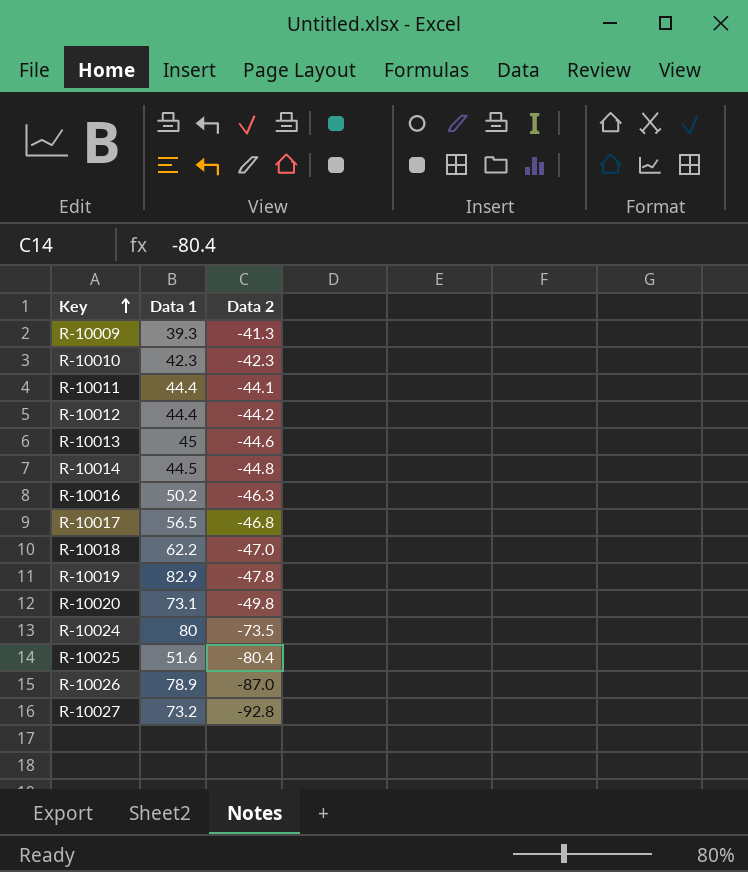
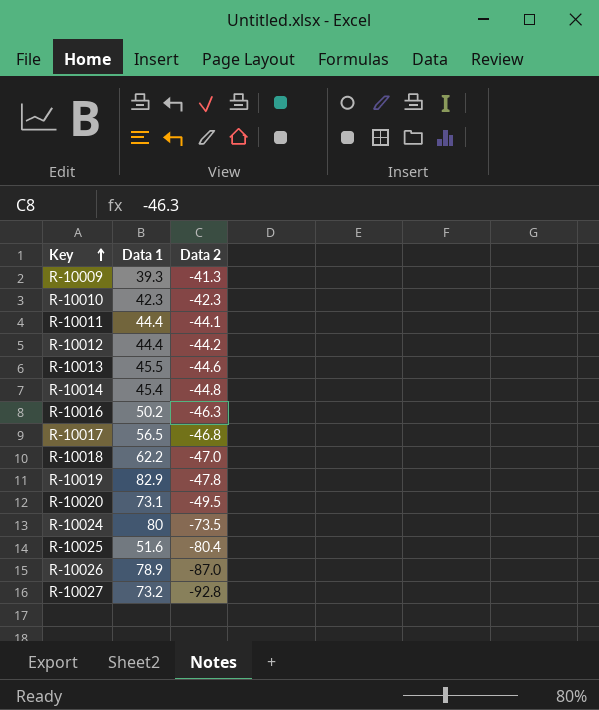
R-10013 | Data 1: 45 -> 45.5
R-10014 | Data 1: 44.5 -> 45.4
R-10020 | Data 2: -49.8 -> -49.5

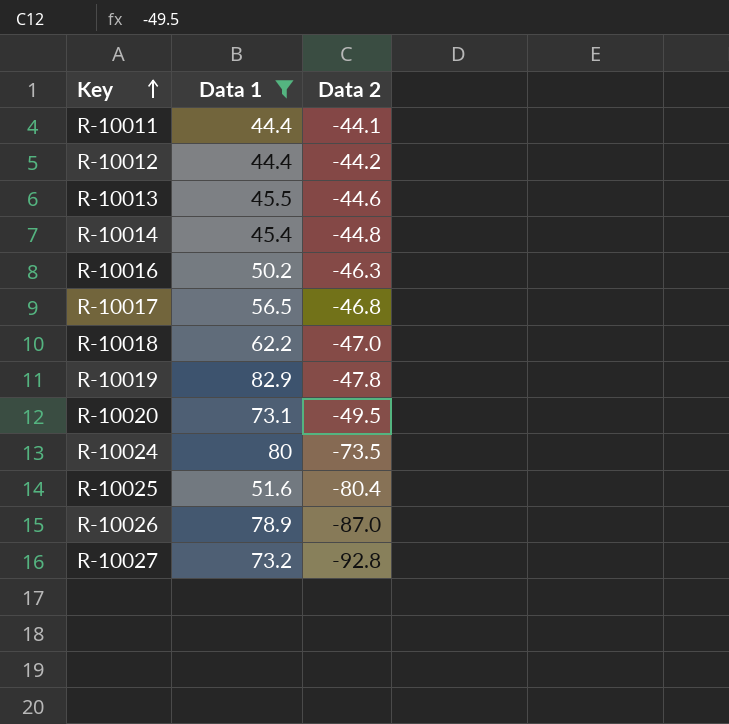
filter: none -> Data 1 >= 44.4

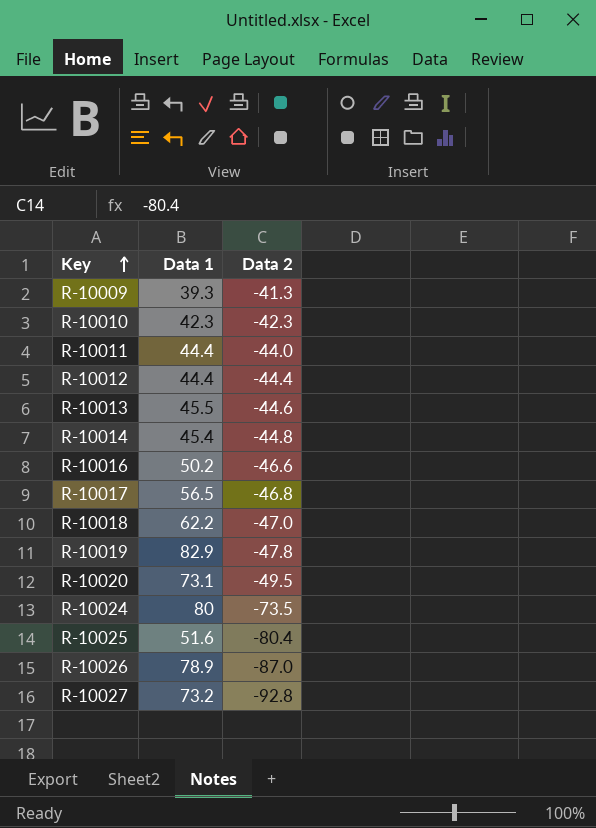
filter: Data 1 >= 44.4 -> none
R-10011 | Data 2: -44.1 -> -44.0
R-10012 | Data 2: -44.2 -> -44.4
R-10016 | Data 2: -46.3 -> -46.6

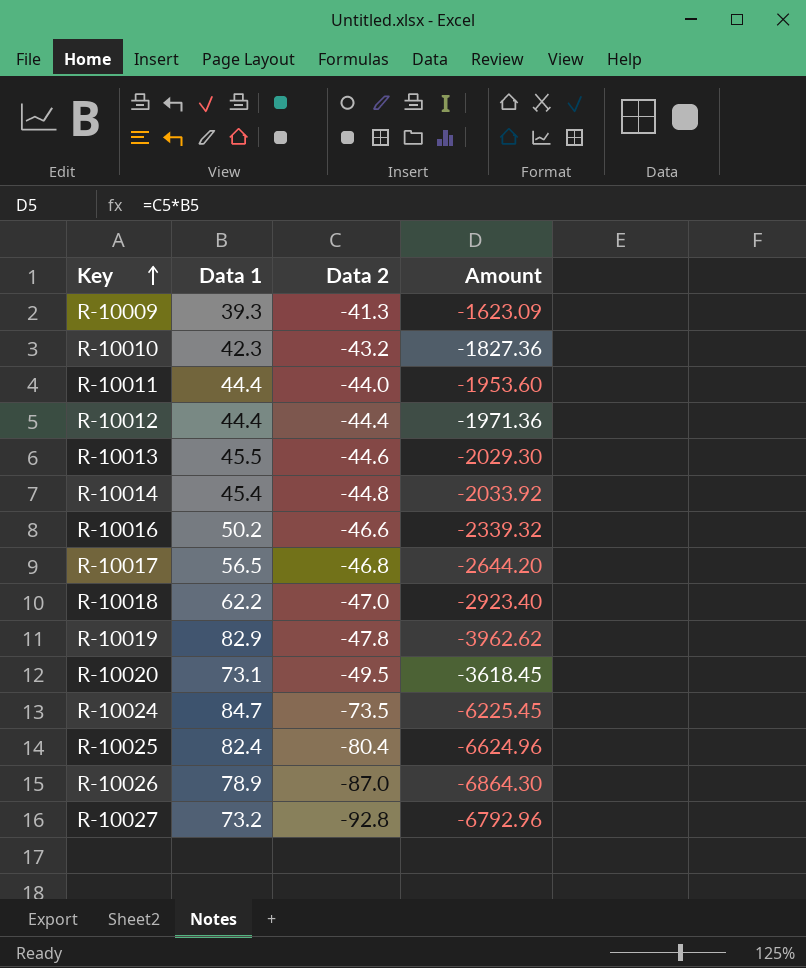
column Amount | formula: none -> [Data 1] * [Data 2]
R-10010 | Data 2: -42.3 -> -43.2
R-10024 | Data 1: 80 -> 84.7
R-10025 | Data 1: 51.6 -> 82.4

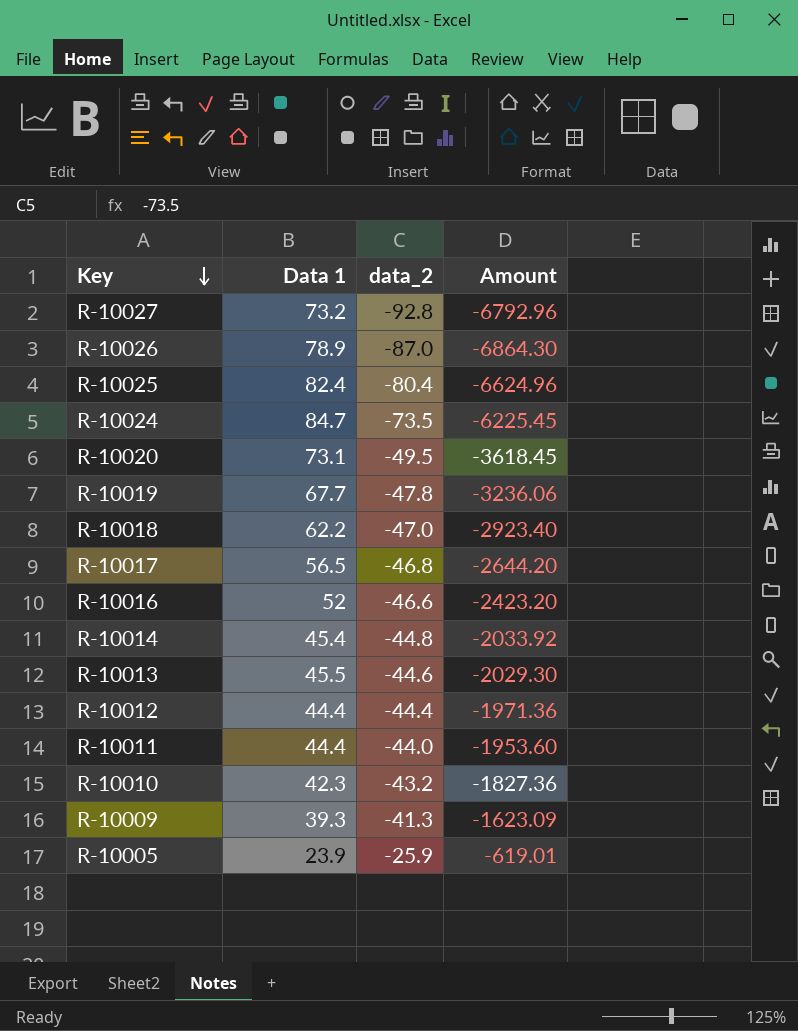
row order: Key ascending -> Key descending
column name: Data 2 -> data_2
R-10019 | Data 1: 82.9 -> 67.7
R-10019 | Amount: -3962.62 -> -3236.06
R-10016 | Data 1: 50.2 -> 52
R-10016 | Amount: -2339.32 -> -2423.20
row R-10005: none -> 23.9 | -25.9 | -619.01

